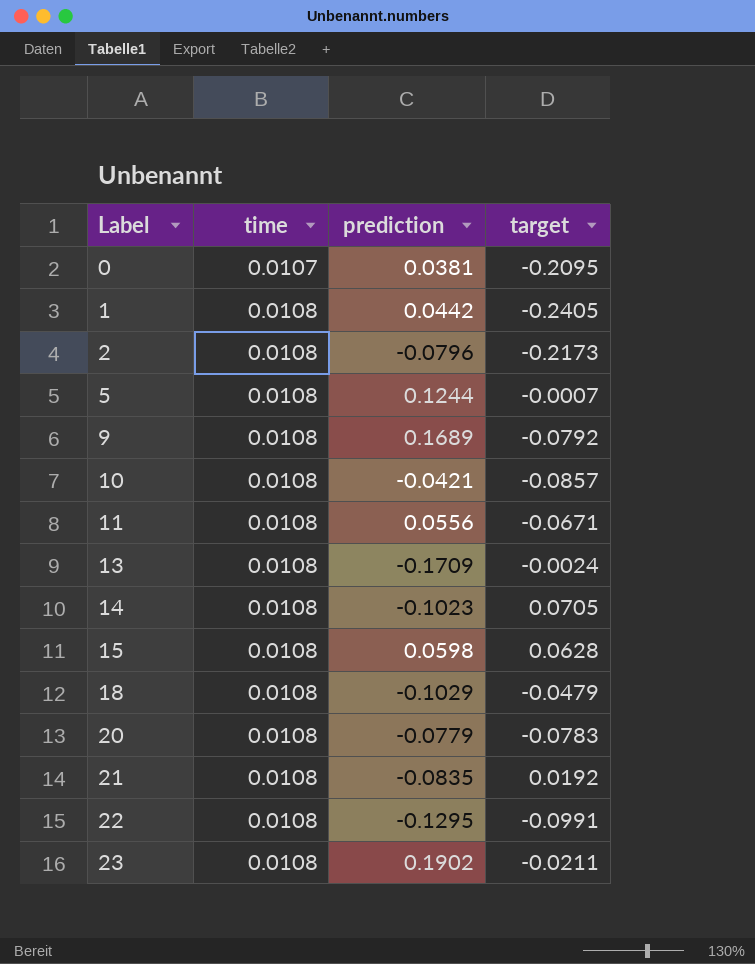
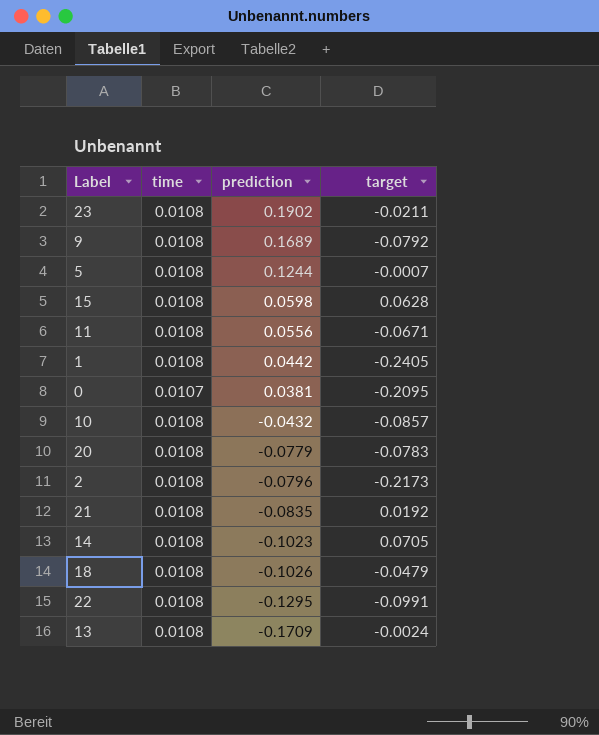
row order: Label ascending -> prediction descending
10 | prediction: -0.0421 -> -0.0432
18 | prediction: -0.1029 -> -0.1026

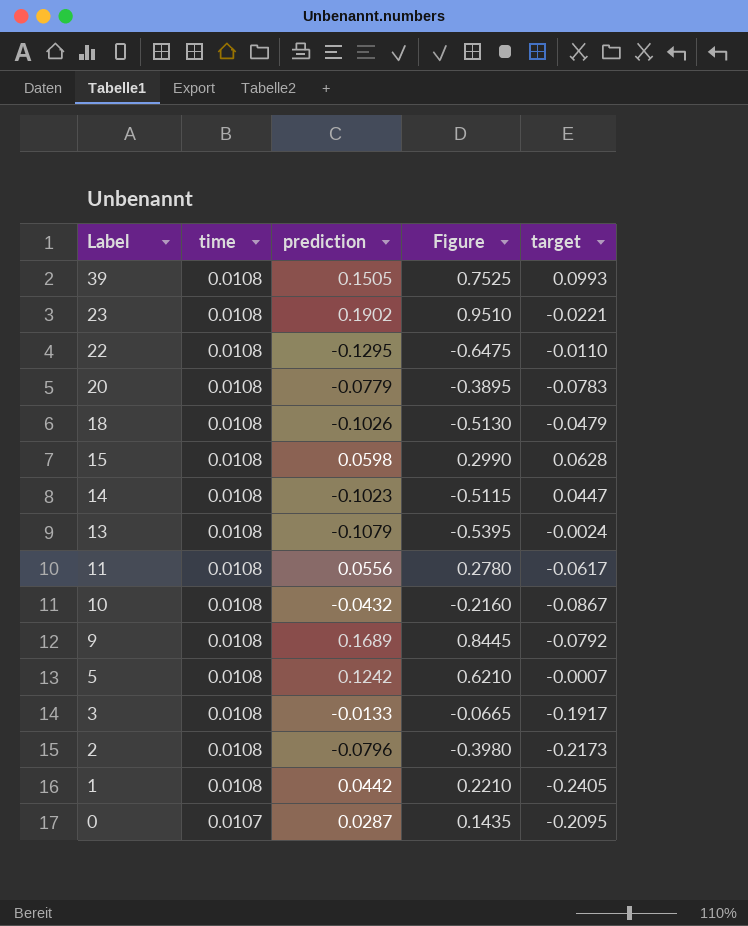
row order: prediction descending -> Label descending
column Figure | formula: none -> [prediction] * 5
row 21: 0.0108 | -0.0835 | 0.0192 -> none
row 39: none -> 0.0108 | 0.1505 | 0.7525 | 0.0993
23 | target: -0.0211 -> -0.0221
22 | target: -0.0991 -> -0.0110
14 | target: 0.0705 -> 0.0447
13 | prediction: -0.1709 -> -0.1079
11 | target: -0.0671 -> -0.0617
10 | target: -0.0857 -> -0.0867
5 | prediction: 0.1244 -> 0.1242
row 3: none -> 0.0108 | -0.0133 | -0.0665 | -0.1917
0 | prediction: 0.0381 -> 0.0287

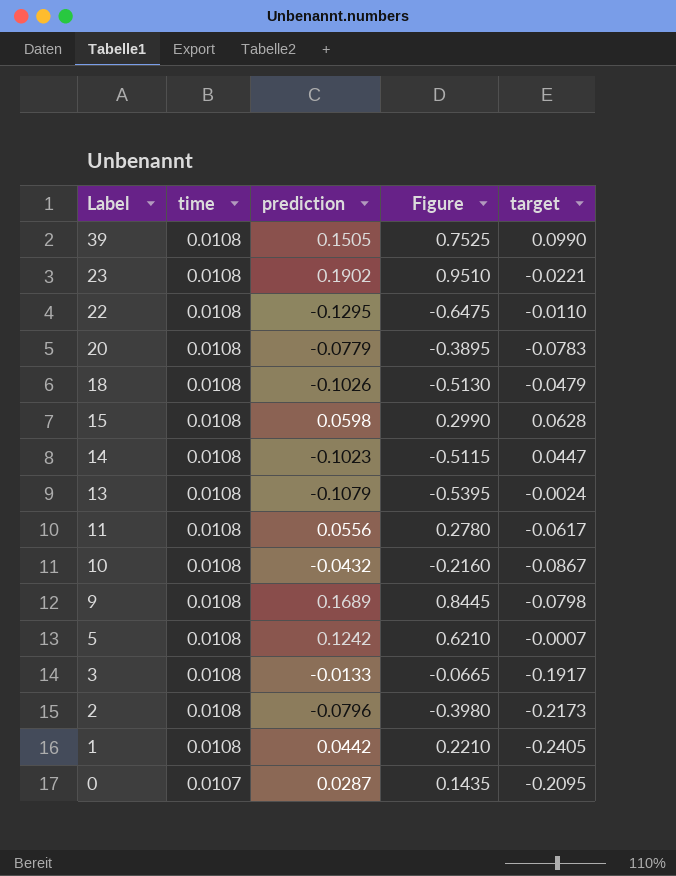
39 | target: 0.0993 -> 0.0990
9 | target: -0.0792 -> -0.0798

